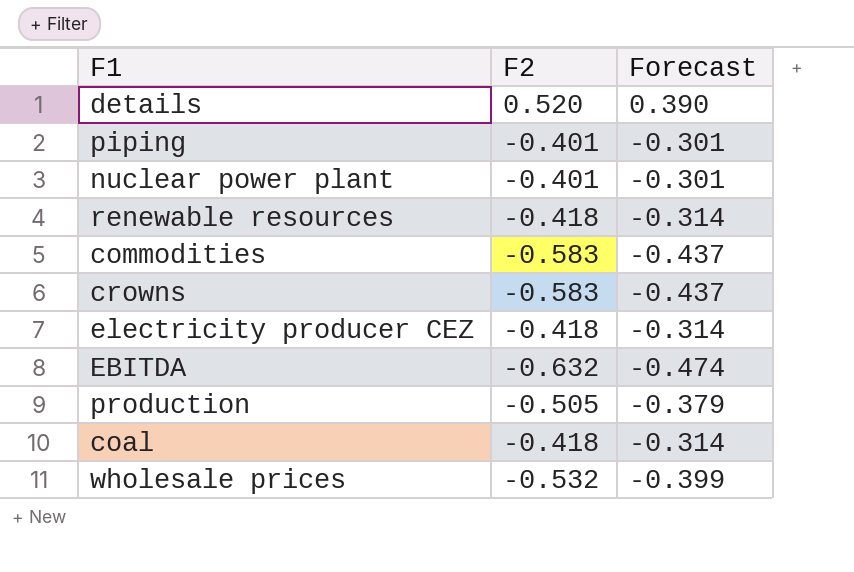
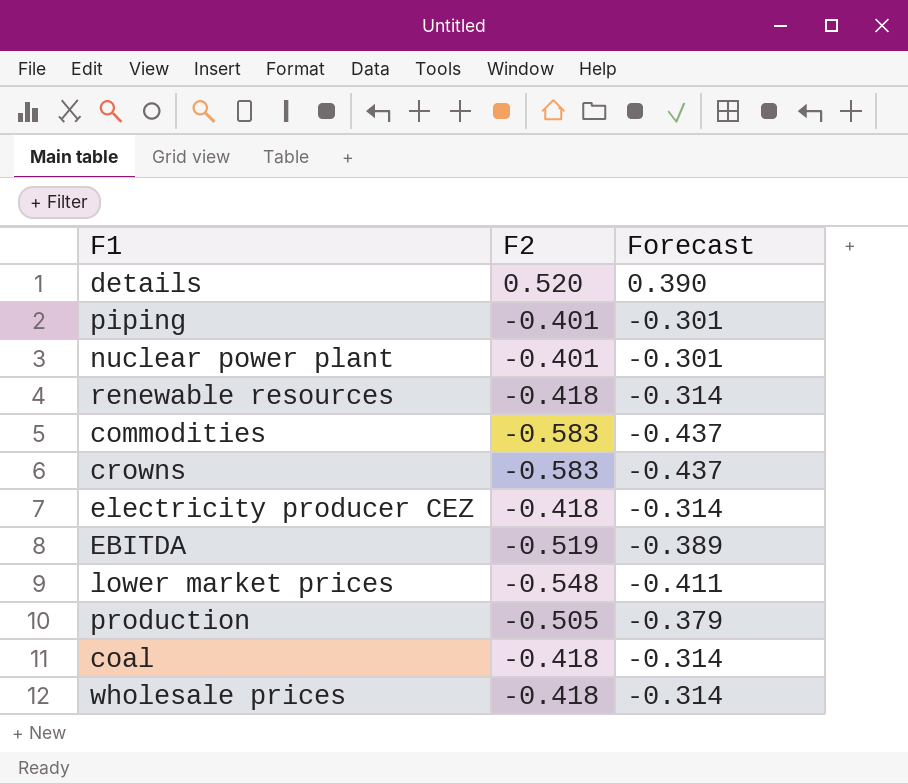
EBITDA | F2: -0.632 -> -0.519
EBITDA | Forecast: -0.474 -> -0.389
row lower market prices: none -> -0.548 | -0.411
wholesale prices | F2: -0.532 -> -0.418
wholesale prices | Forecast: -0.399 -> -0.314

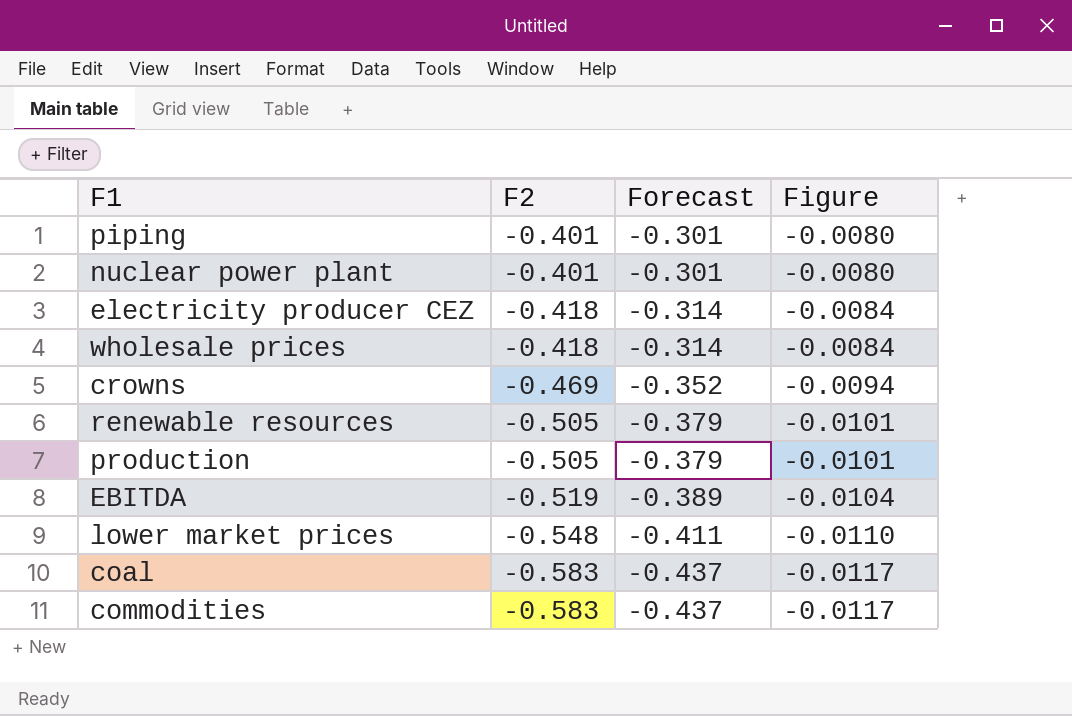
row order: none -> F2 descending
column Figure | formula: none -> [F2] * 0.02
row details: 0.520 | 0.390 -> none
crowns | F2: -0.583 -> -0.469
crowns | Forecast: -0.437 -> -0.352
renewable resources | F2: -0.418 -> -0.505
renewable resources | Forecast: -0.314 -> -0.379
coal | F2: -0.418 -> -0.583
coal | Forecast: -0.314 -> -0.437

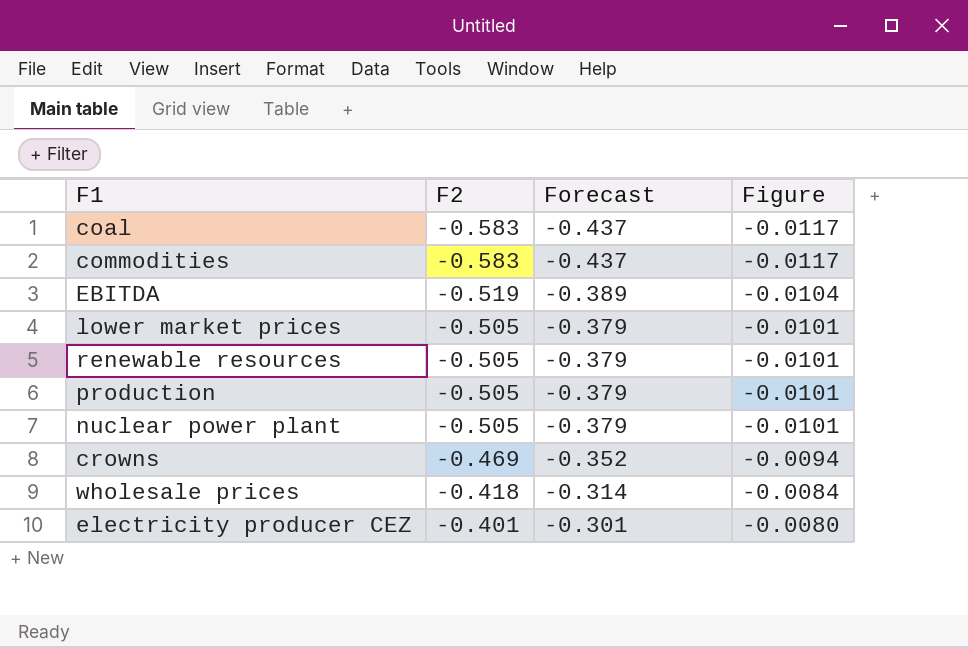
row order: F2 descending -> F2 ascending
row piping: -0.401 | -0.301 | -0.0080 -> none
lower market prices | F2: -0.548 -> -0.505
lower market prices | Forecast: -0.411 -> -0.379
lower market prices | Figure: -0.0110 -> -0.0101
nuclear power plant | F2: -0.401 -> -0.505
nuclear power plant | Forecast: -0.301 -> -0.379
nuclear power plant | Figure: -0.0080 -> -0.0101
electricity producer CEZ | F2: -0.418 -> -0.401
electricity producer CEZ | Forecast: -0.314 -> -0.301
electricity producer CEZ | Figure: -0.0084 -> -0.0080

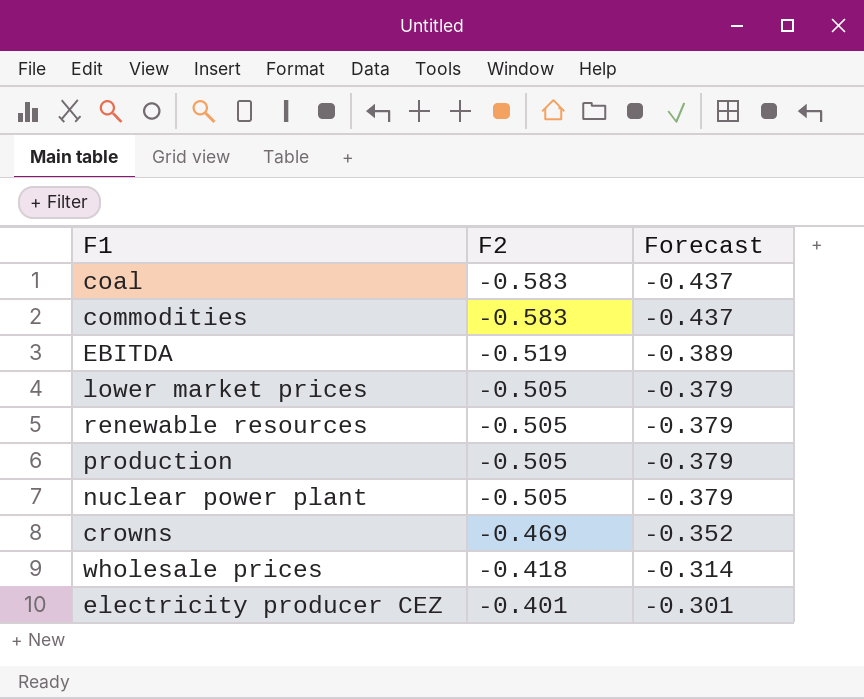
column Figure | formula: [F2] * 0.02 -> none

